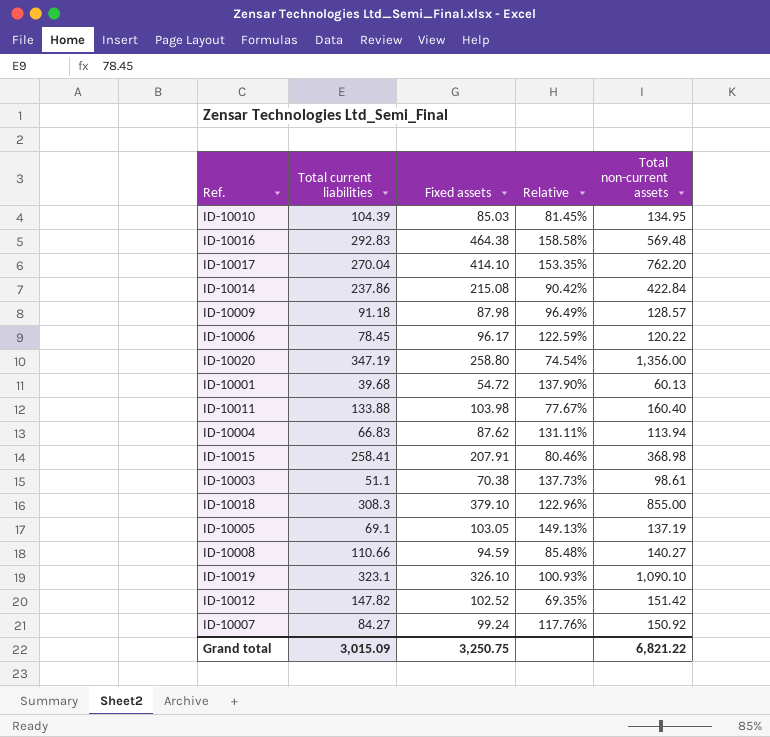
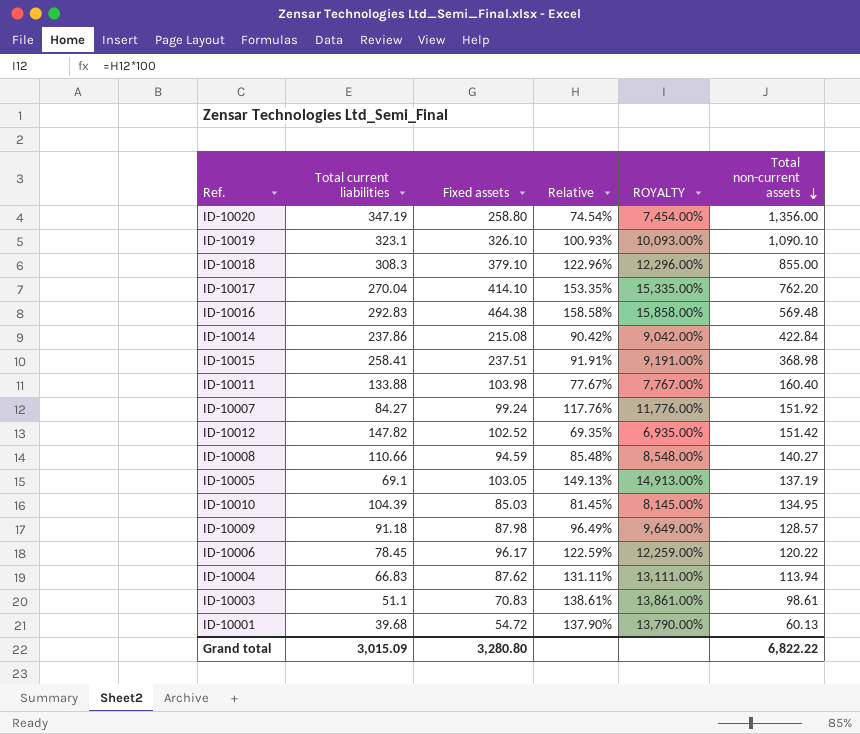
row order: none -> Total non-current assets descending
column ROYALTY | formula: none -> [Relative] * 100
ID-10015 | Fixed assets: 207.91 -> 237.51
ID-10015 | Relative: 80.46% -> 91.91%
ID-10007 | Total non-current assets: 150.92 -> 151.92
ID-10003 | Fixed assets: 70.38 -> 70.83
ID-10003 | Relative: 137.73% -> 138.61%
Grand total | Fixed assets: 3,250.75 -> 3,280.80
Grand total | Total non-current assets: 6,821.22 -> 6,822.22

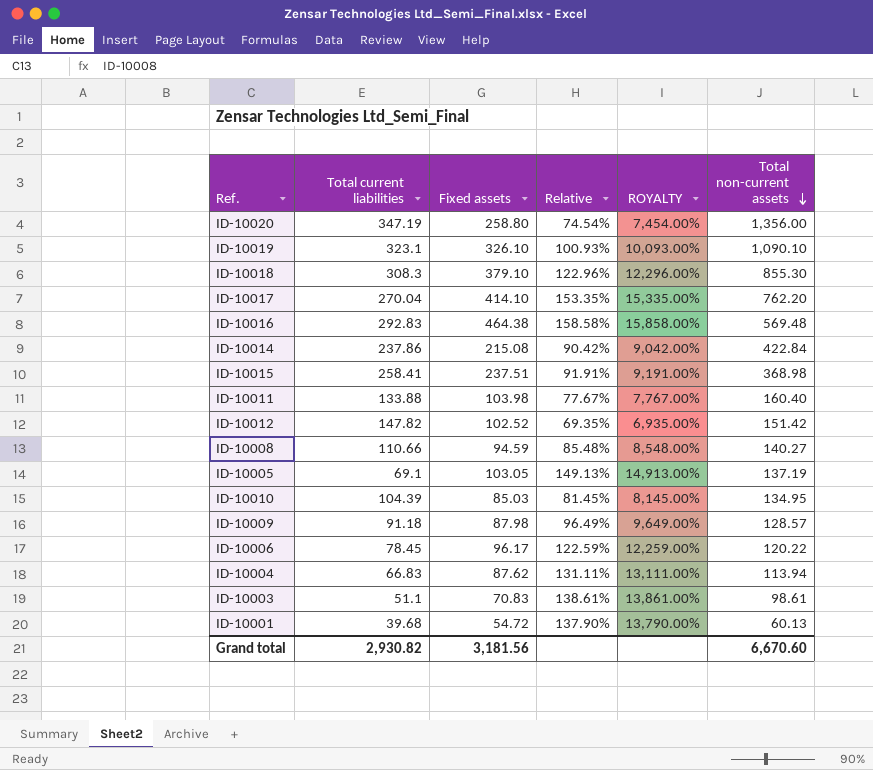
row ID-10007: 84.27 | 99.24 | 117.76% | 11,776.00% | 151.92 -> none
ID-10018 | Total non-current assets: 855.00 -> 855.30
Grand total | Total current liabilities: 3,015.09 -> 2,930.82
Grand total | Fixed assets: 3,280.80 -> 3,181.56
Grand total | Total non-current assets: 6,822.22 -> 6,670.60

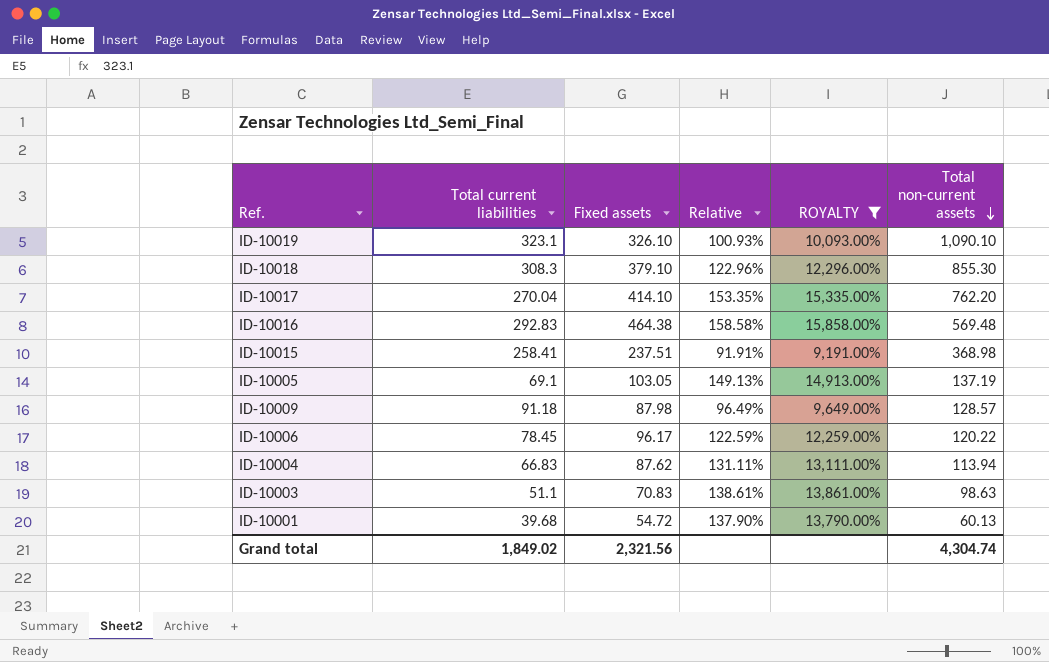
filter: none -> ROYALTY >= 9,191.00%
ID-10003 | Total non-current assets: 98.61 -> 98.63
Grand total | Total current liabilities: 2,930.82 -> 1,849.02
Grand total | Fixed assets: 3,181.56 -> 2,321.56
Grand total | Total non-current assets: 6,670.60 -> 4,304.74

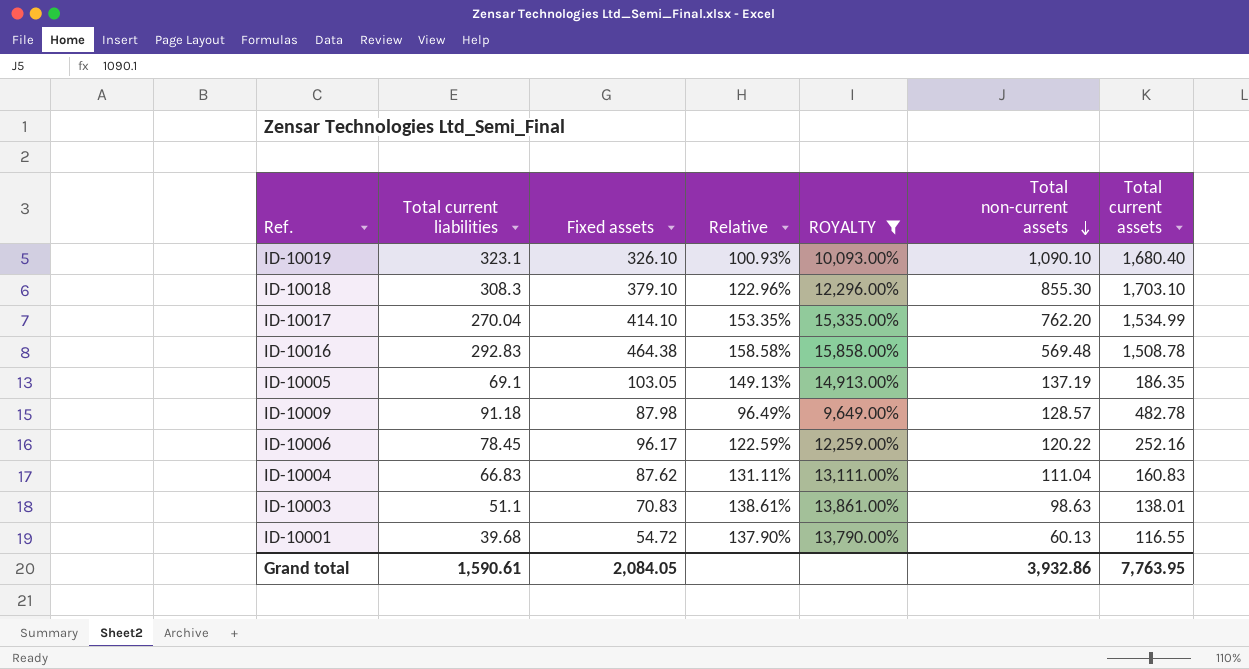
column Total current assets | position: none -> 7
row ID-10015: 258.41 | 237.51 | 91.91% | 9,191.00% | 368.98 -> none
ID-10004 | Total non-current assets: 113.94 -> 111.04
Grand total | Total current liabilities: 1,849.02 -> 1,590.61
Grand total | Fixed assets: 2,321.56 -> 2,084.05
Grand total | Total non-current assets: 4,304.74 -> 3,932.86

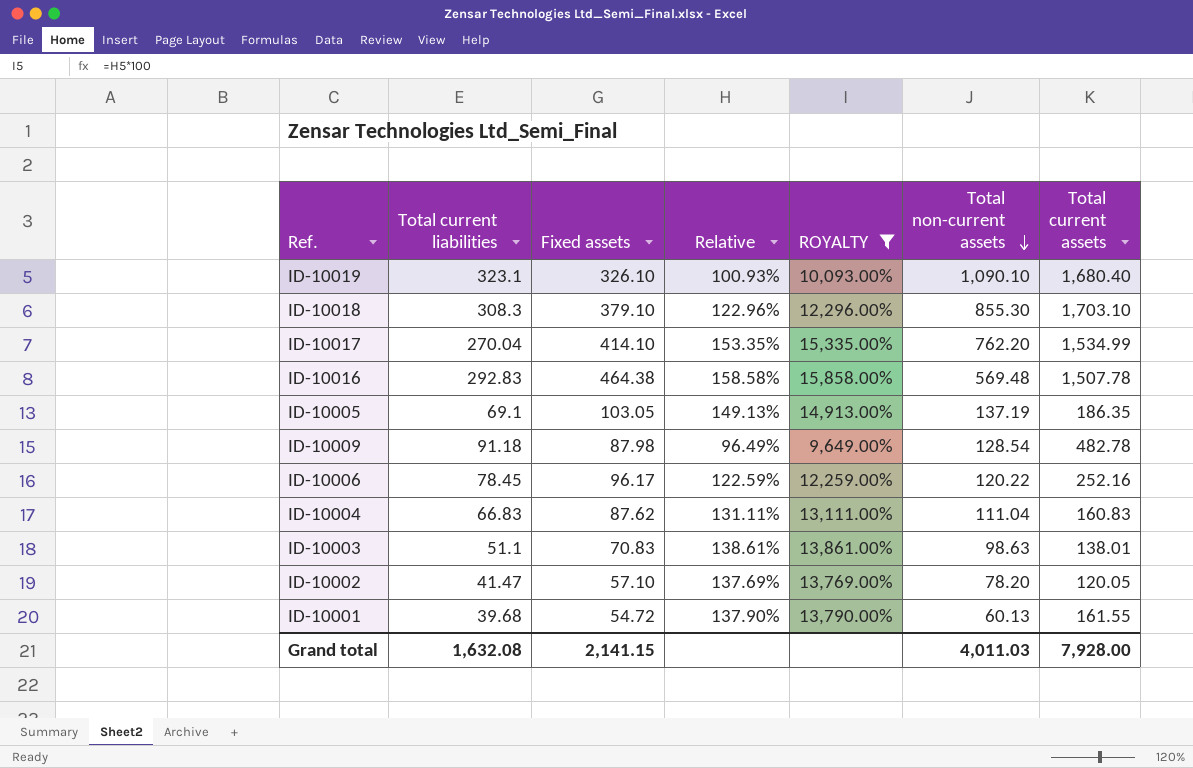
ID-10016 | Total current assets: 1,508.78 -> 1,507.78
ID-10009 | Total non-current assets: 128.57 -> 128.54
row ID-10002: none -> 41.47 | 57.10 | 137.69% | 13,769.00% | 78.20 | 120.05
ID-10001 | Total current assets: 116.55 -> 161.55
Grand total | Total current liabilities: 1,590.61 -> 1,632.08
Grand total | Fixed assets: 2,084.05 -> 2,141.15
Grand total | Total non-current assets: 3,932.86 -> 4,011.03
Grand total | Total current assets: 7,763.95 -> 7,928.00

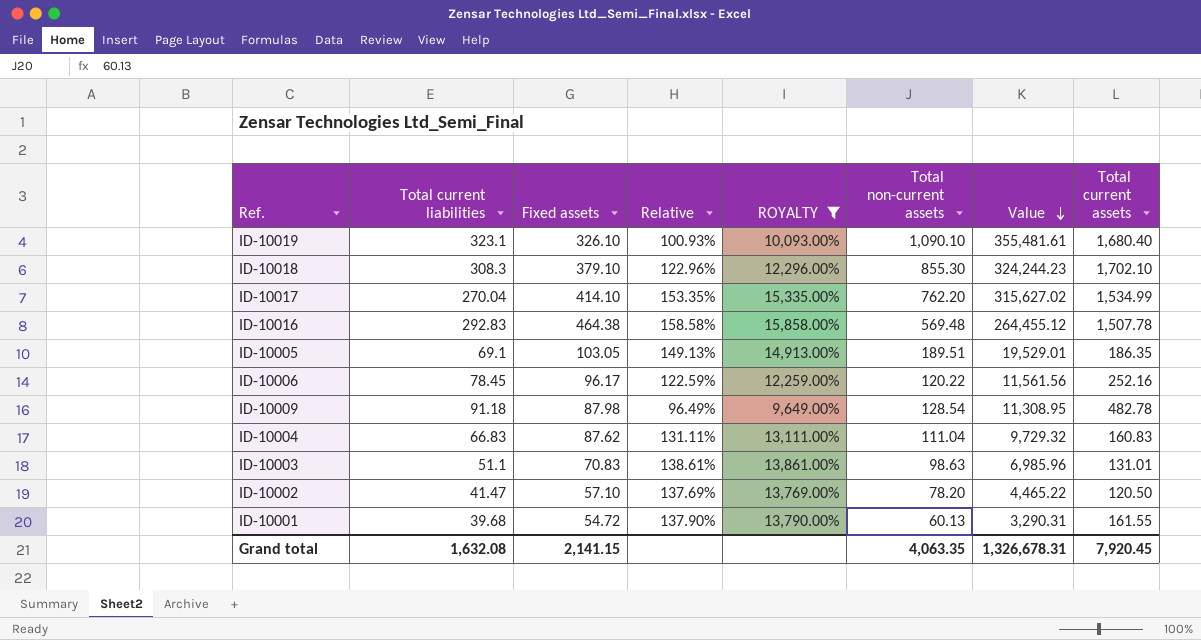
row order: Total non-current assets descending -> Value descending
column Value | formula: none -> [Fixed assets] * [Total non-current assets]
ID-10018 | Total current assets: 1,703.10 -> 1,702.10
ID-10005 | Total non-current assets: 137.19 -> 189.51
ID-10003 | Total current assets: 138.01 -> 131.01
ID-10002 | Total current assets: 120.05 -> 120.50
Grand total | Total non-current assets: 4,011.03 -> 4,063.35
Grand total | Total current assets: 7,928.00 -> 7,920.45

